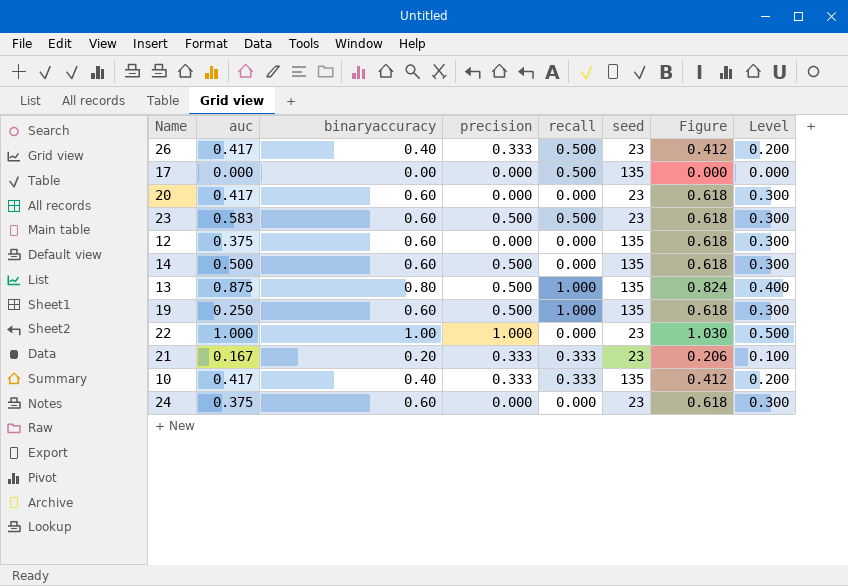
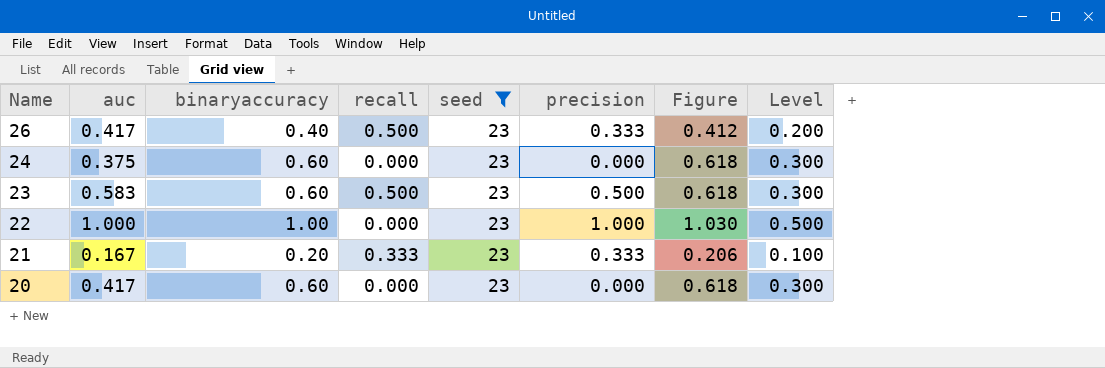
filter: none -> seed = 23
row order: none -> Name descending
column precision | position: 4 -> 6

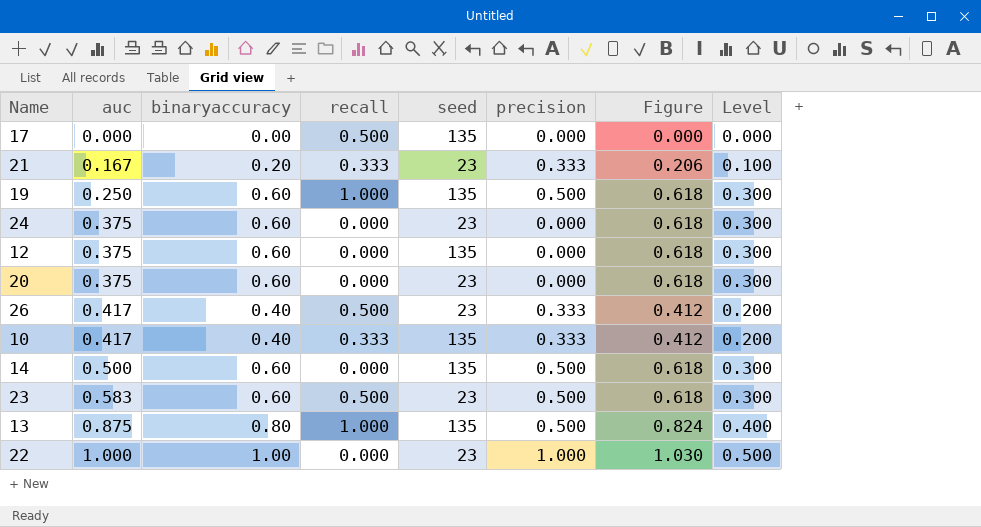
filter: seed = 23 -> none
row order: Name descending -> auc ascending
20 | auc: 0.417 -> 0.375

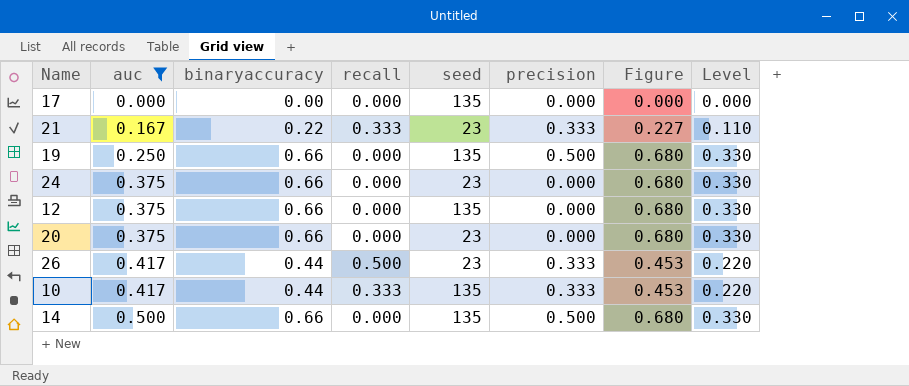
filter: none -> auc <= 0.500
17 | recall: 0.500 -> 0.000
21 | binaryaccuracy: 0.20 -> 0.22
21 | Figure: 0.206 -> 0.227
21 | Level: 0.100 -> 0.110
19 | binaryaccuracy: 0.60 -> 0.66
19 | recall: 1.000 -> 0.000
19 | Figure: 0.618 -> 0.680
19 | Level: 0.300 -> 0.330
24 | binaryaccuracy: 0.60 -> 0.66
24 | Figure: 0.618 -> 0.680
24 | Level: 0.300 -> 0.330
12 | binaryaccuracy: 0.60 -> 0.66
12 | Figure: 0.618 -> 0.680
12 | Level: 0.300 -> 0.330
20 | binaryaccuracy: 0.60 -> 0.66
20 | Figure: 0.618 -> 0.680
20 | Level: 0.300 -> 0.330
26 | binaryaccuracy: 0.40 -> 0.44
26 | Figure: 0.412 -> 0.453
26 | Level: 0.200 -> 0.220
10 | binaryaccuracy: 0.40 -> 0.44
10 | Figure: 0.412 -> 0.453
10 | Level: 0.200 -> 0.220
14 | binaryaccuracy: 0.60 -> 0.66
14 | Figure: 0.618 -> 0.680
14 | Level: 0.300 -> 0.330

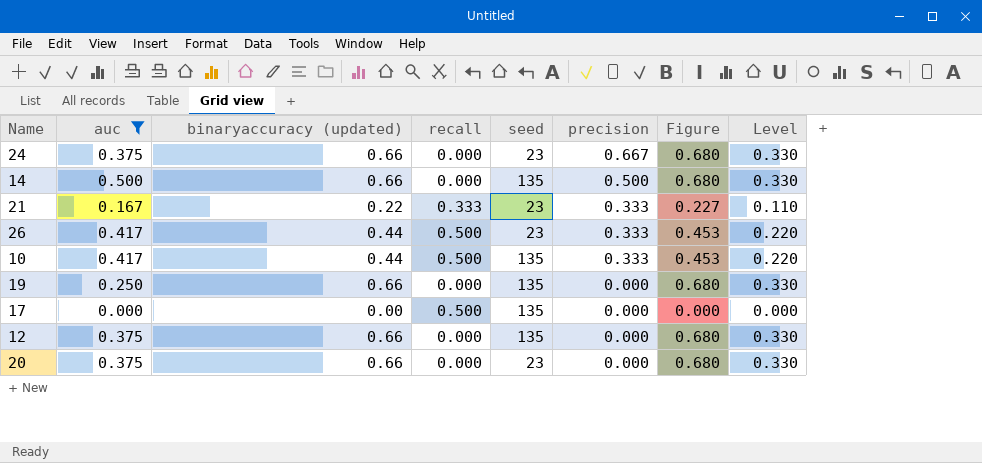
row order: auc ascending -> precision descending
column name: binaryaccuracy -> binaryaccuracy (updated)
24 | precision: 0.000 -> 0.667
10 | recall: 0.333 -> 0.500
19 | precision: 0.500 -> 0.000
17 | recall: 0.000 -> 0.500

